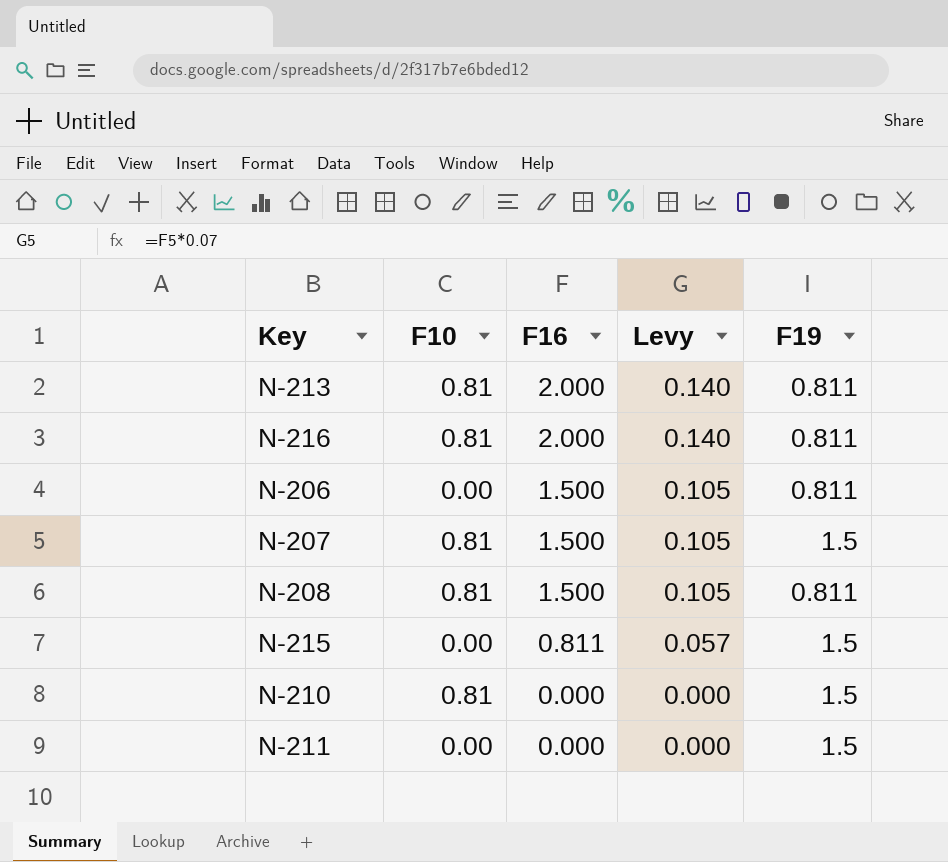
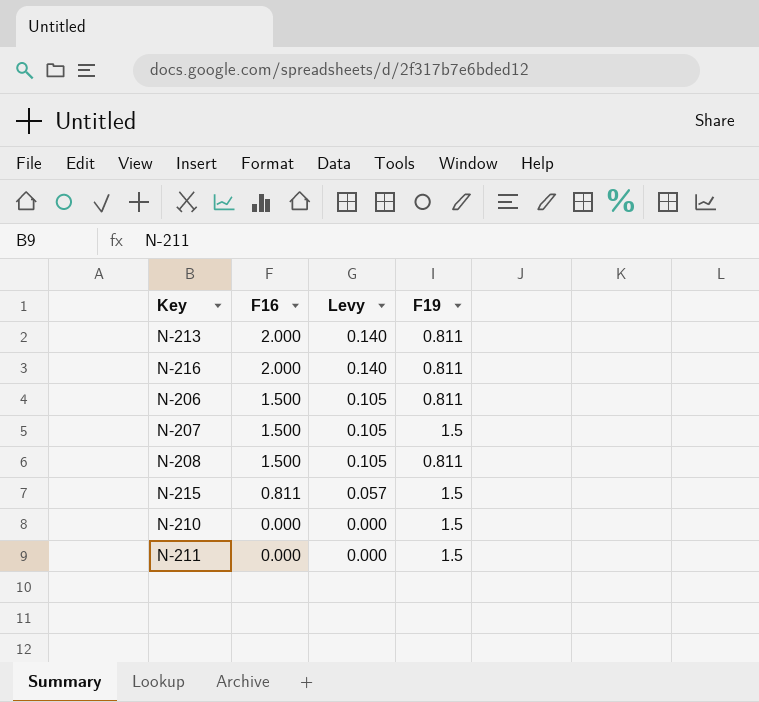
column F10 | position: 2 -> none

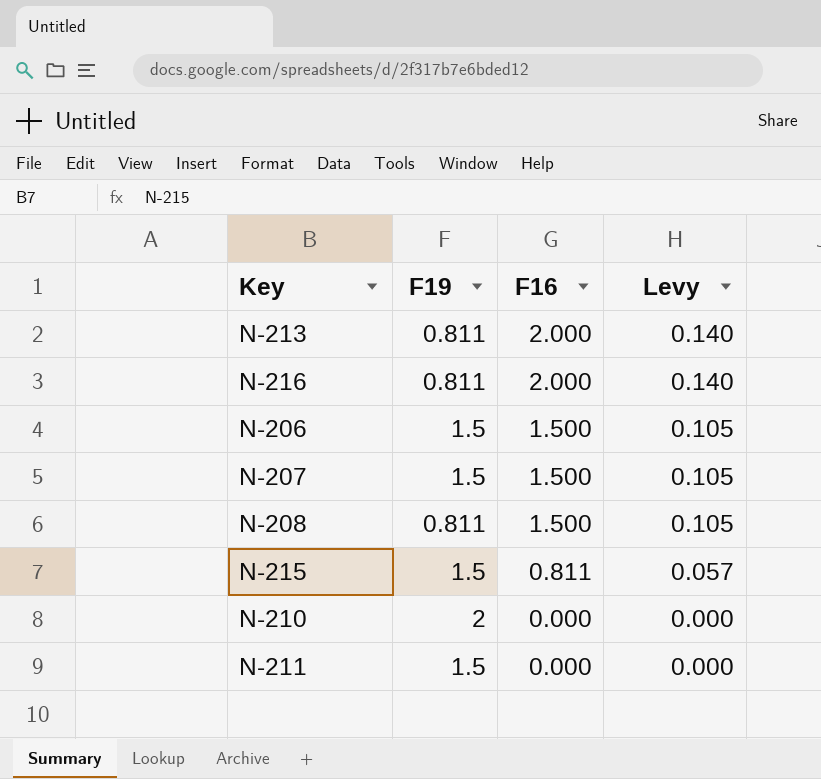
column F19 | position: 4 -> 2
N-206 | F19: 0.811 -> 1.5
N-210 | F19: 1.5 -> 2

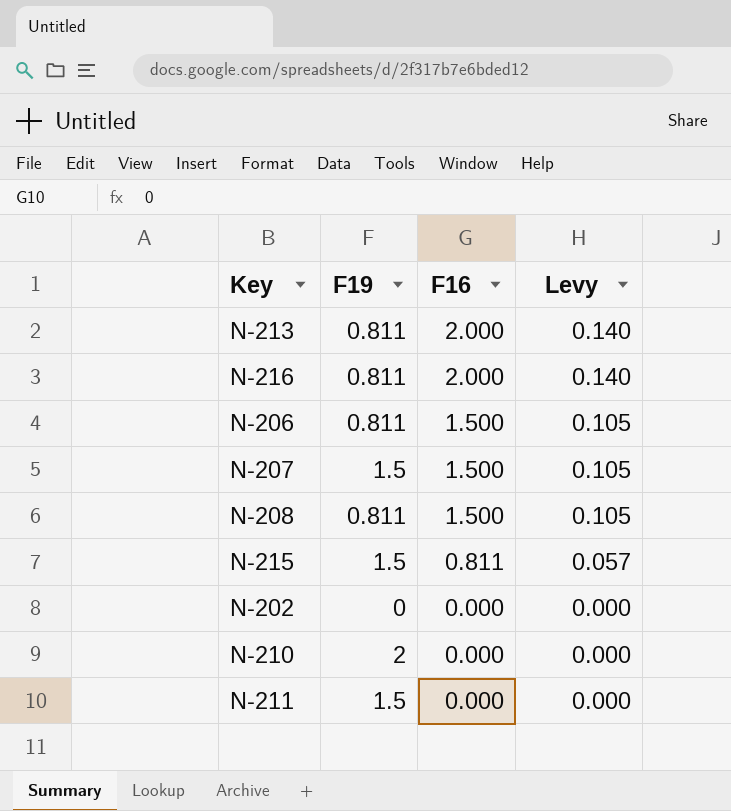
N-206 | F19: 1.5 -> 0.811
row N-202: none -> 0 | 0.000 | 0.000

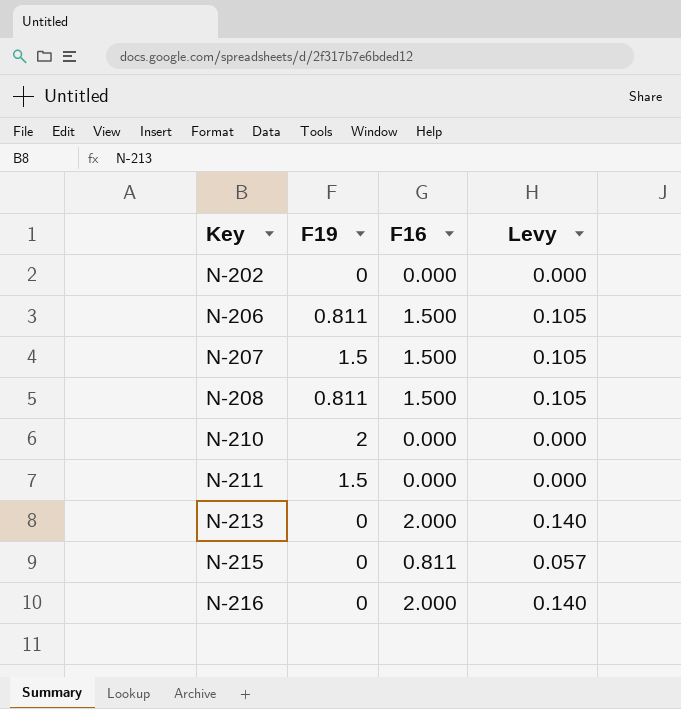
row order: F16 descending -> Key ascending
N-213 | F19: 0.811 -> 0
N-215 | F19: 1.5 -> 0
N-216 | F19: 0.811 -> 0

